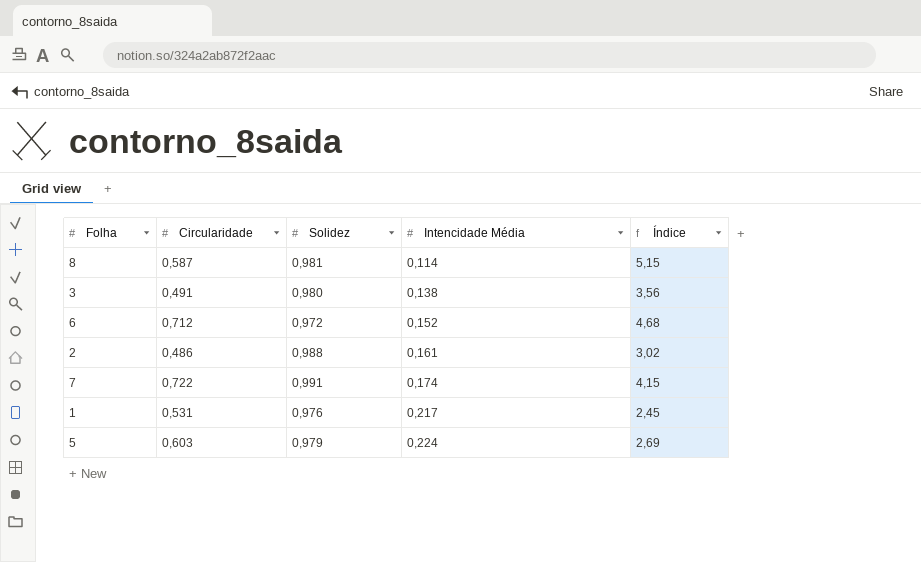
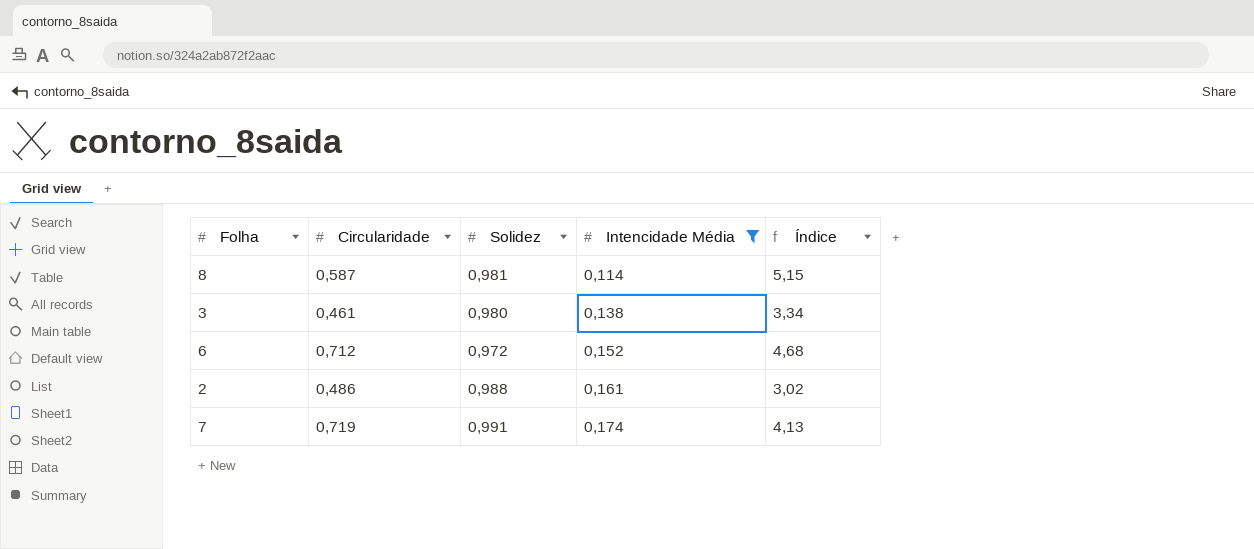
filter: none -> Intencidade Média <= 0,174
3 | Circularidade: 0,491 -> 0,461
3 | Índice: 3,56 -> 3,34
7 | Circularidade: 0,722 -> 0,719
7 | Índice: 4,15 -> 4,13

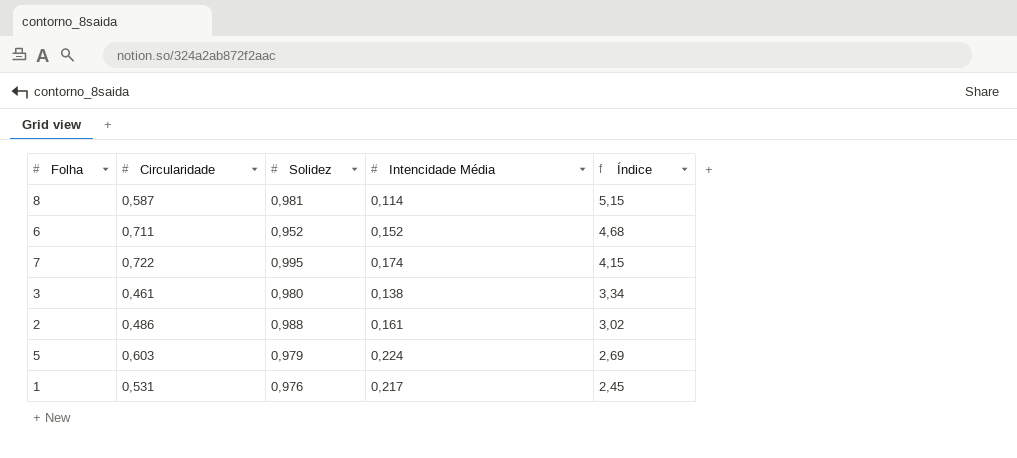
filter: Intencidade Média <= 0,174 -> none
row order: Intencidade Média ascending -> Índice descending
6 | Circularidade: 0,712 -> 0,711
6 | Solidez: 0,972 -> 0,952
7 | Circularidade: 0,719 -> 0,722
7 | Solidez: 0,991 -> 0,995
7 | Índice: 4,13 -> 4,15

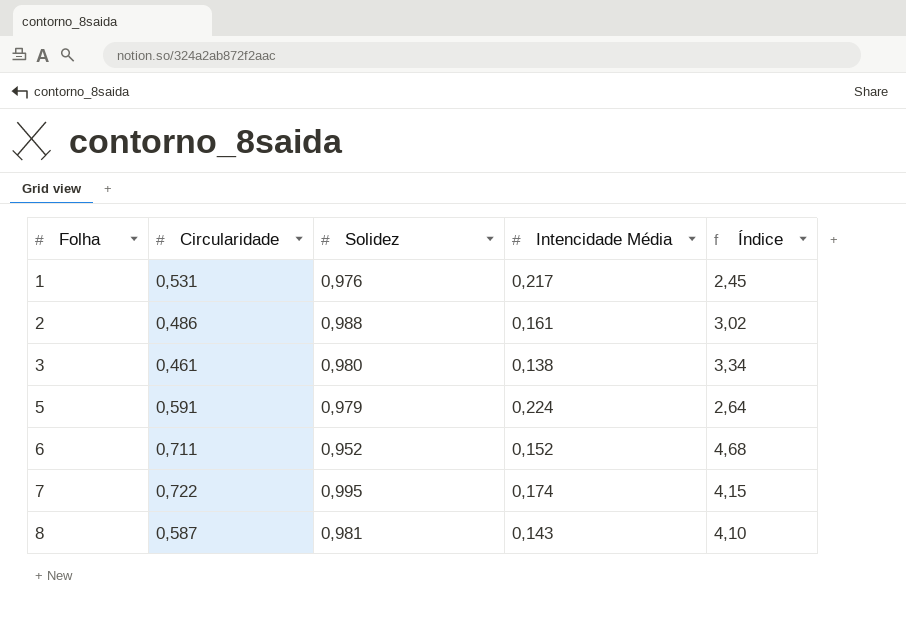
row order: Índice descending -> Folha ascending
5 | Circularidade: 0,603 -> 0,591
5 | Índice: 2,69 -> 2,64
8 | Intencidade Média: 0,114 -> 0,143
8 | Índice: 5,15 -> 4,10

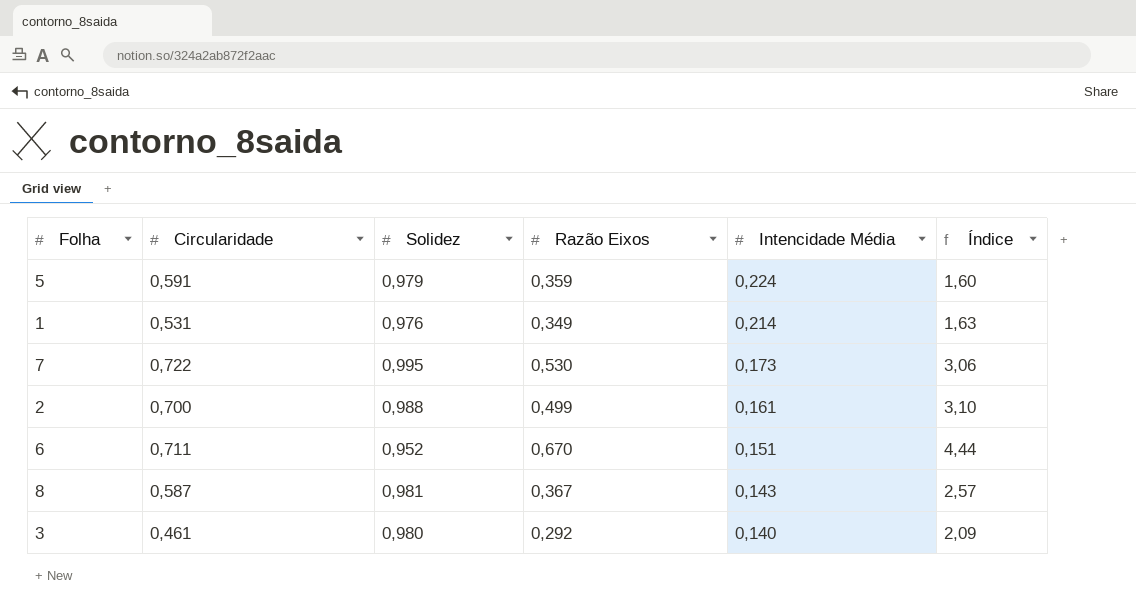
row order: Folha ascending -> Intencidade Média descending
column Razão Eixos | position: none -> 4
column Índice | formula: [Circularidade] / [Intencidade Média] -> [Razão Eixos] / [Intencidade Média]
1 | Intencidade Média: 0,217 -> 0,214
7 | Intencidade Média: 0,174 -> 0,173
2 | Circularidade: 0,486 -> 0,700
6 | Intencidade Média: 0,152 -> 0,151
3 | Intencidade Média: 0,138 -> 0,140

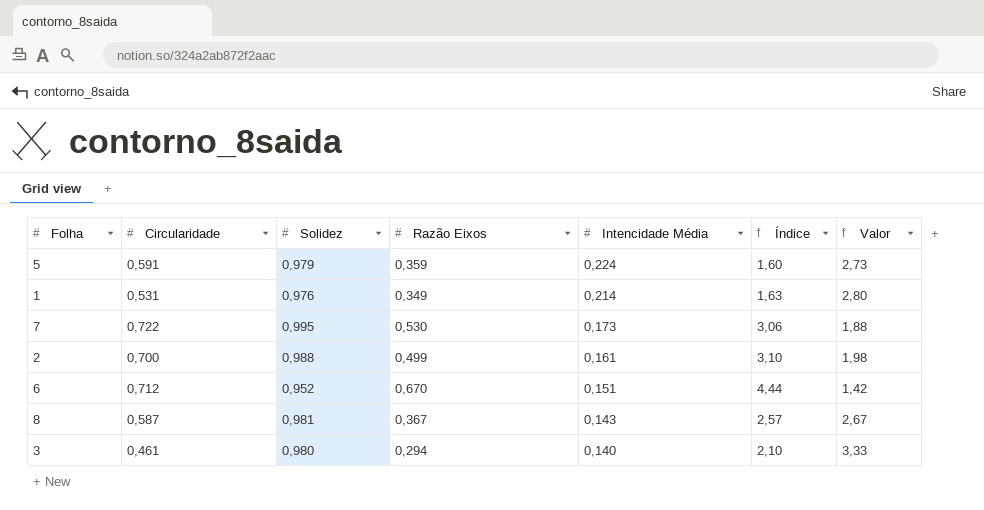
column Valor | formula: none -> [Solidez] / [Razão Eixos]
6 | Circularidade: 0,711 -> 0,712
3 | Razão Eixos: 0,292 -> 0,294
3 | Índice: 2,09 -> 2,10

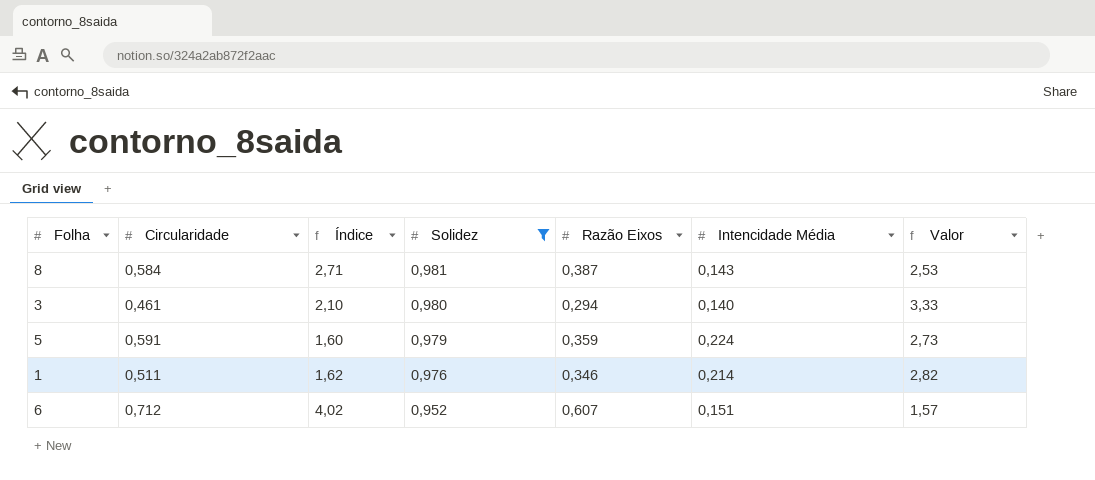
filter: none -> Solidez <= 0,981
row order: Intencidade Média descending -> Solidez descending
column Índice | position: 6 -> 3
8 | Circularidade: 0,587 -> 0,584
8 | Índice: 2,57 -> 2,71
8 | Razão Eixos: 0,367 -> 0,387
8 | Valor: 2,67 -> 2,53
1 | Circularidade: 0,531 -> 0,511
1 | Índice: 1,63 -> 1,62
1 | Razão Eixos: 0,349 -> 0,346
1 | Valor: 2,80 -> 2,82
6 | Índice: 4,44 -> 4,02
6 | Razão Eixos: 0,670 -> 0,607
6 | Valor: 1,42 -> 1,57

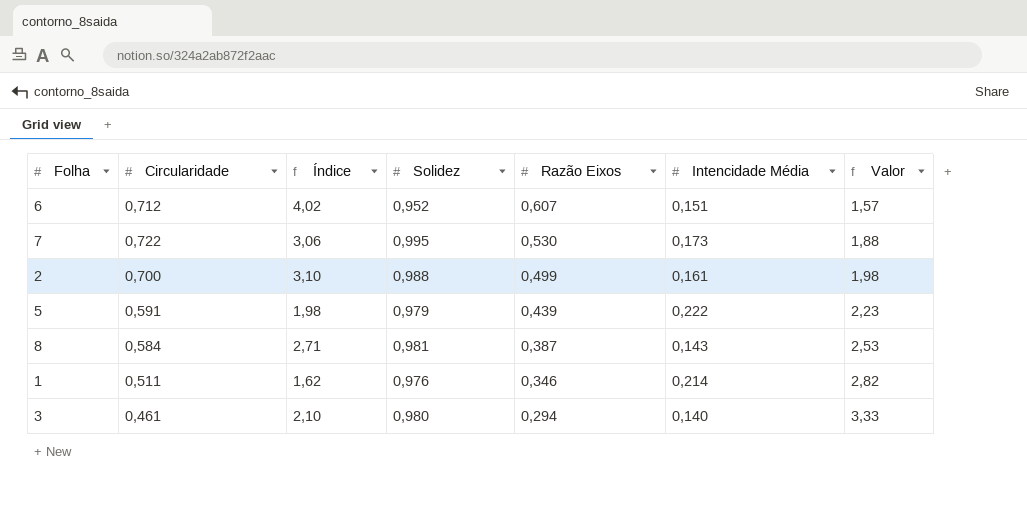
filter: Solidez <= 0,981 -> none
row order: Solidez descending -> Razão Eixos descending
5 | Índice: 1,60 -> 1,98
5 | Razão Eixos: 0,359 -> 0,439
5 | Intencidade Média: 0,224 -> 0,222
5 | Valor: 2,73 -> 2,23

